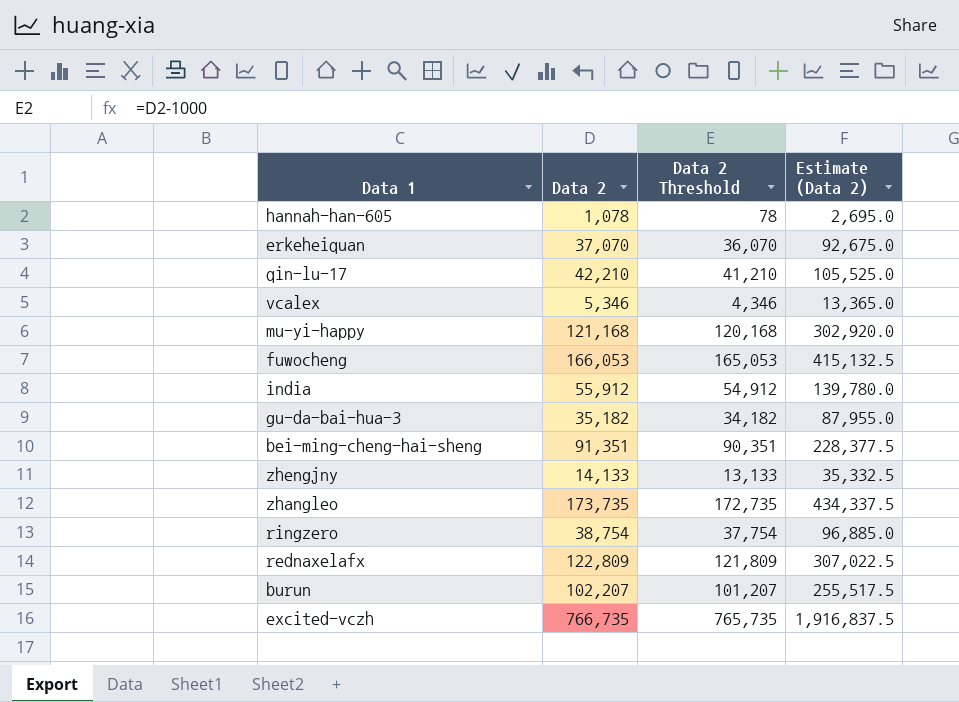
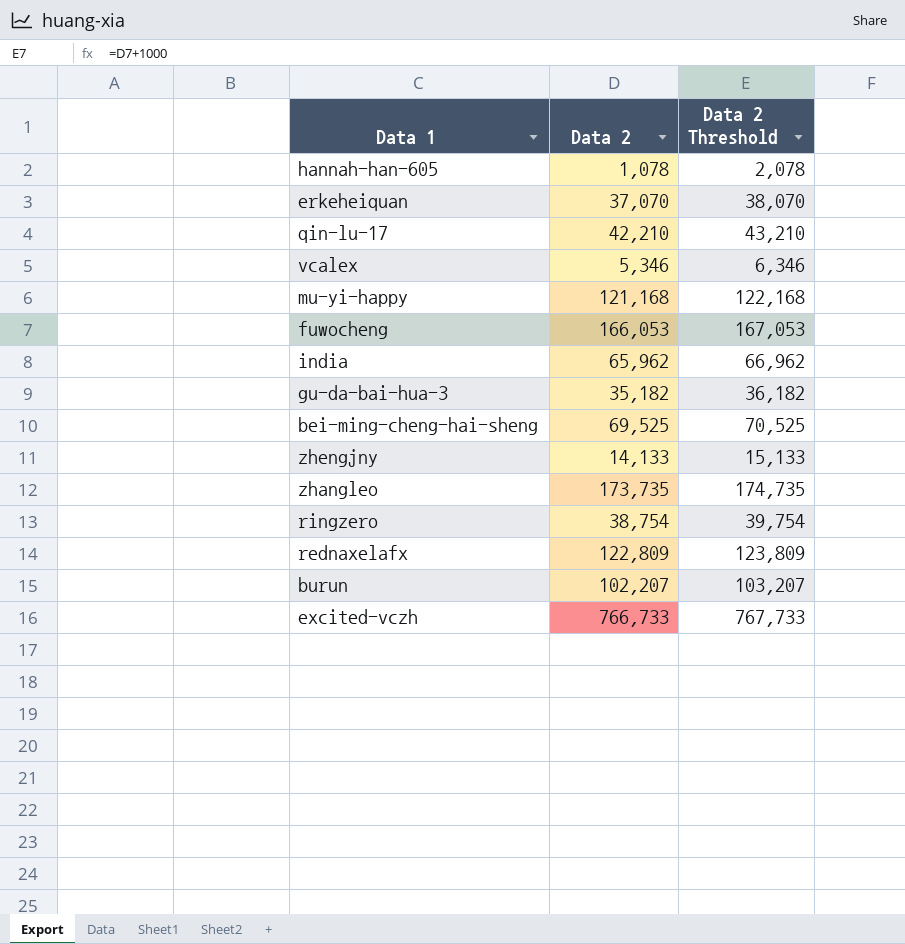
column Estimate (Data 2) | formula: [Data 2] * 2.5 -> none
column Data 2 Threshold | formula: [Data 2] - 1000 -> [Data 2] + 1000
india | Data 2: 55,912 -> 65,962
bei-ming-cheng-hai-sheng | Data 2: 91,351 -> 69,525
excited-vczh | Data 2: 766,735 -> 766,733

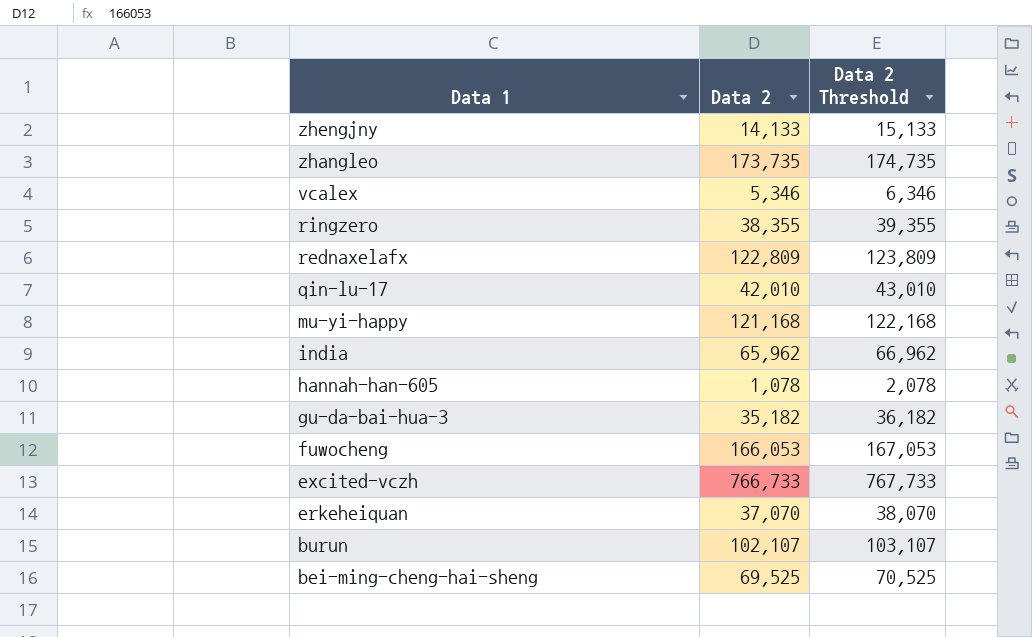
row order: none -> Data 1 descending
ringzero | Data 2: 38,754 -> 38,355
ringzero | Data 2 Threshold: 39,754 -> 39,355
qin-lu-17 | Data 2: 42,210 -> 42,010
qin-lu-17 | Data 2 Threshold: 43,210 -> 43,010
burun | Data 2: 102,207 -> 102,107
burun | Data 2 Threshold: 103,207 -> 103,107

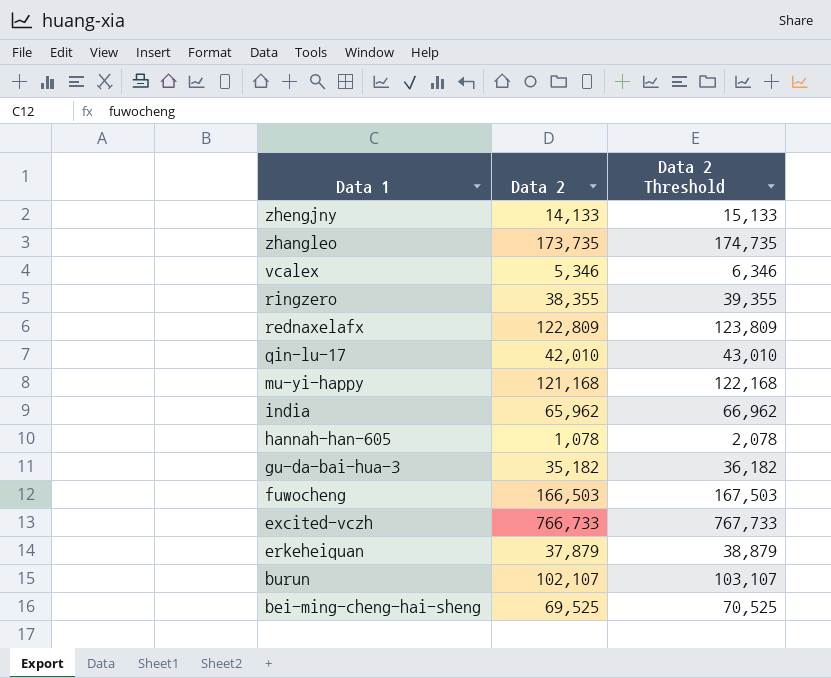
fuwocheng | Data 2: 166,053 -> 166,503
fuwocheng | Data 2 Threshold: 167,053 -> 167,503
erkeheiquan | Data 2: 37,070 -> 37,879
erkeheiquan | Data 2 Threshold: 38,070 -> 38,879

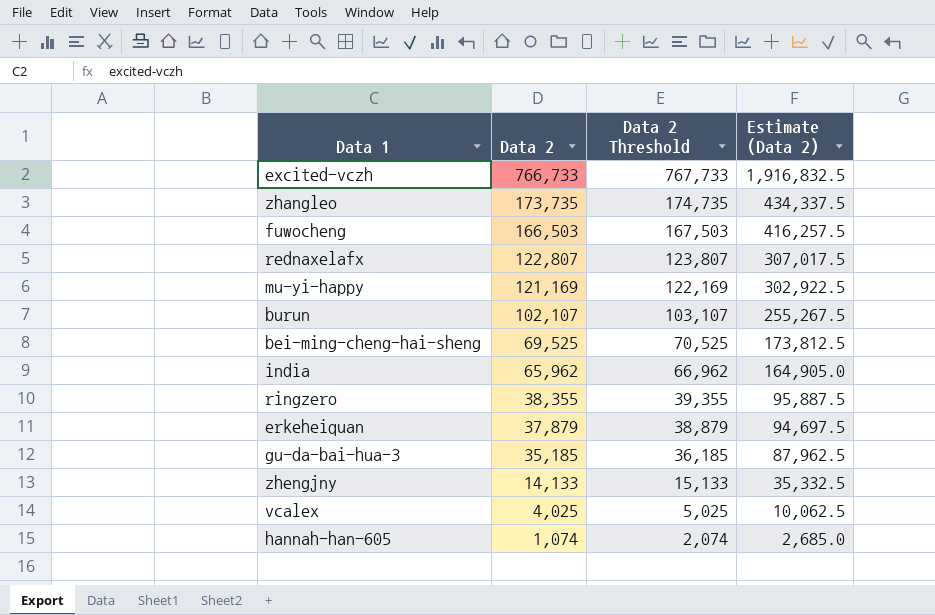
row order: Data 1 descending -> Data 2 descending
column Estimate (Data 2) | formula: none -> [Data 2] * 2.5
row qin-lu-17: 42,010 | 43,010 -> none
rednaxelafx | Data 2: 122,809 -> 122,807
rednaxelafx | Data 2 Threshold: 123,809 -> 123,807
mu-yi-happy | Data 2: 121,168 -> 121,169
mu-yi-happy | Data 2 Threshold: 122,168 -> 122,169
gu-da-bai-hua-3 | Data 2: 35,182 -> 35,185
gu-da-bai-hua-3 | Data 2 Threshold: 36,182 -> 36,185
vcalex | Data 2: 5,346 -> 4,025
vcalex | Data 2 Threshold: 6,346 -> 5,025
hannah-han-605 | Data 2: 1,078 -> 1,074
hannah-han-605 | Data 2 Threshold: 2,078 -> 2,074

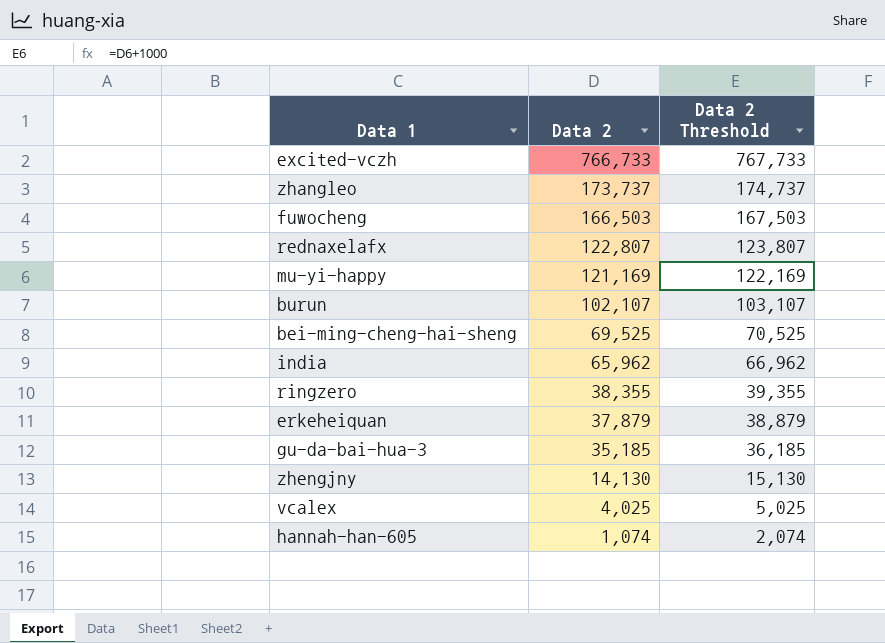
column Estimate (Data 2) | formula: [Data 2] * 2.5 -> none
zhangleo | Data 2: 173,735 -> 173,737
zhangleo | Data 2 Threshold: 174,735 -> 174,737
zhengjny | Data 2: 14,133 -> 14,130
zhengjny | Data 2 Threshold: 15,133 -> 15,130

